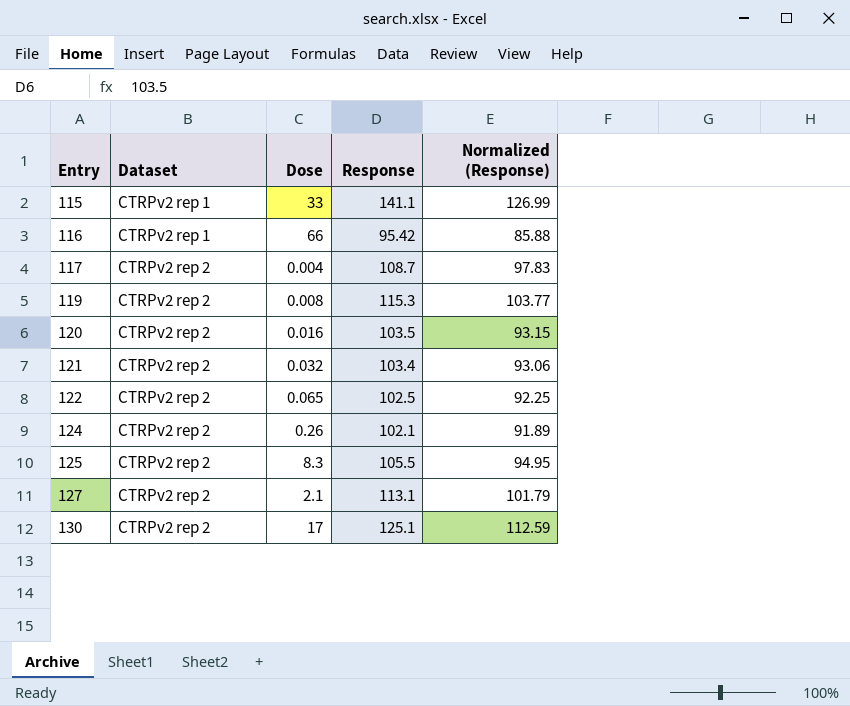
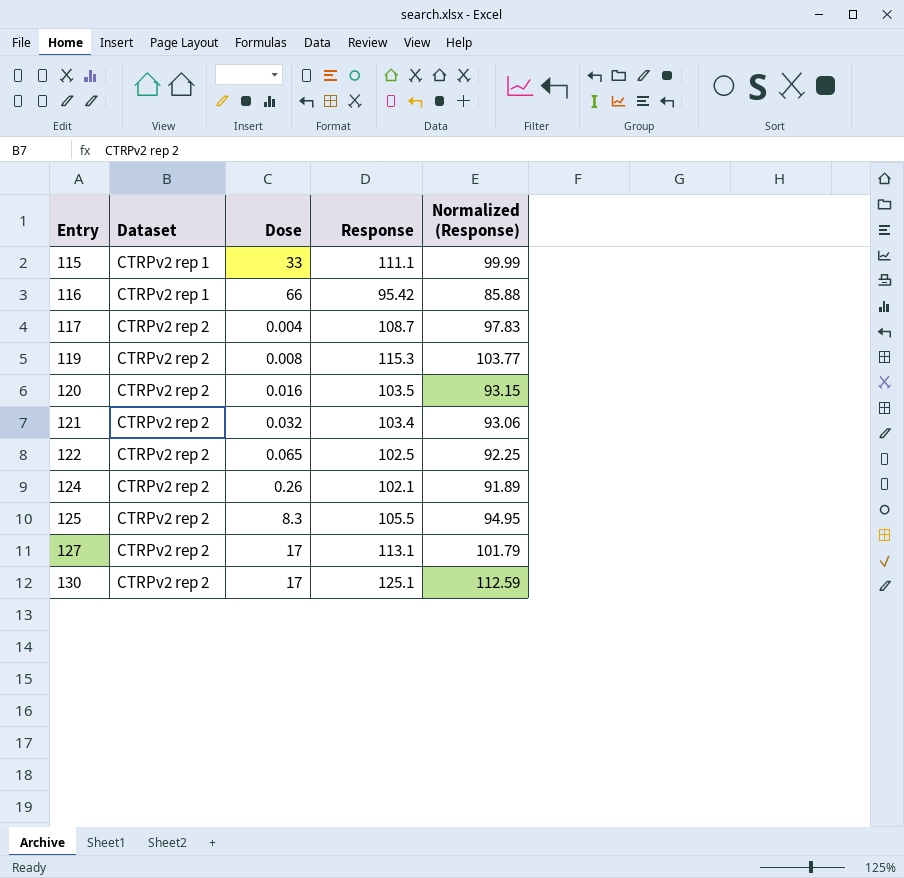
115 | Response: 141.1 -> 111.1
115 | Normalized (Response): 126.99 -> 99.99
127 | Dose: 2.1 -> 17

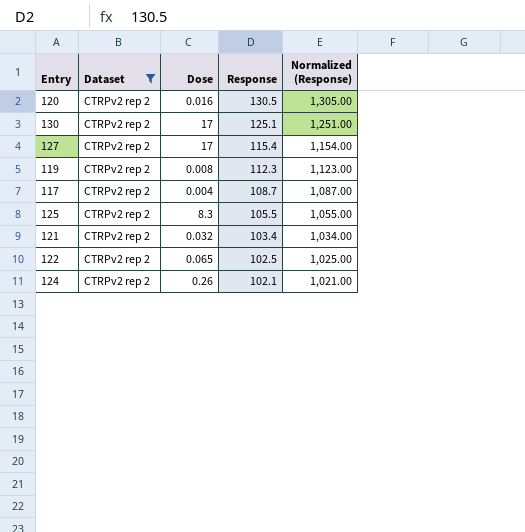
filter: none -> Dataset = CTRPv2 rep 2
row order: Entry ascending -> Response descending
column Normalized (Response) | formula: [Response] * 0.9 -> [Response] * 10
120 | Response: 103.5 -> 130.5
127 | Response: 113.1 -> 115.4
119 | Response: 115.3 -> 112.3

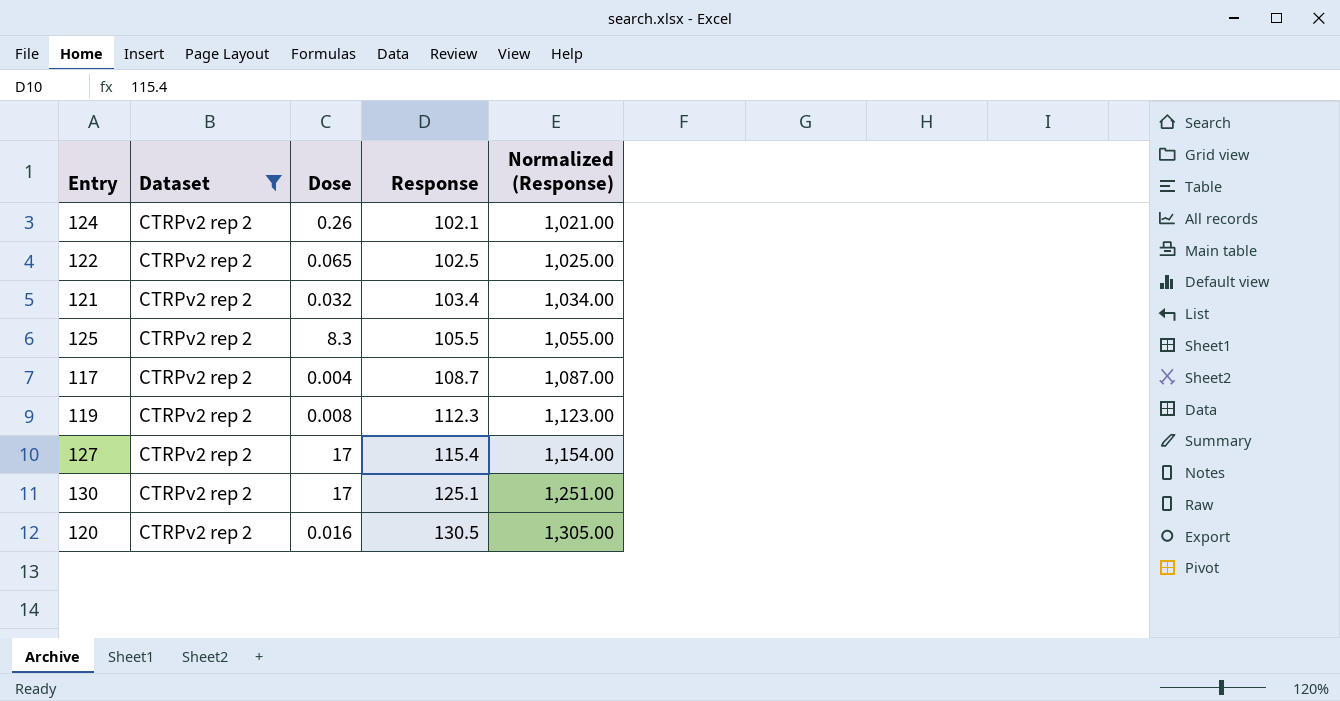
row order: Response descending -> Response ascending

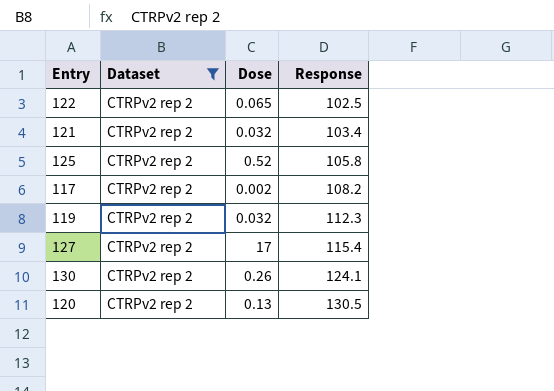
column Normalized (Response) | formula: [Response] * 10 -> none
row 124: CTRPv2 rep 2 | 0.26 | 102.1 | 1,021.00 -> none
125 | Dose: 8.3 -> 0.52
125 | Response: 105.5 -> 105.8
117 | Dose: 0.004 -> 0.002
117 | Response: 108.7 -> 108.2
119 | Dose: 0.008 -> 0.032
130 | Dose: 17 -> 0.26
130 | Response: 125.1 -> 124.1
120 | Dose: 0.016 -> 0.13

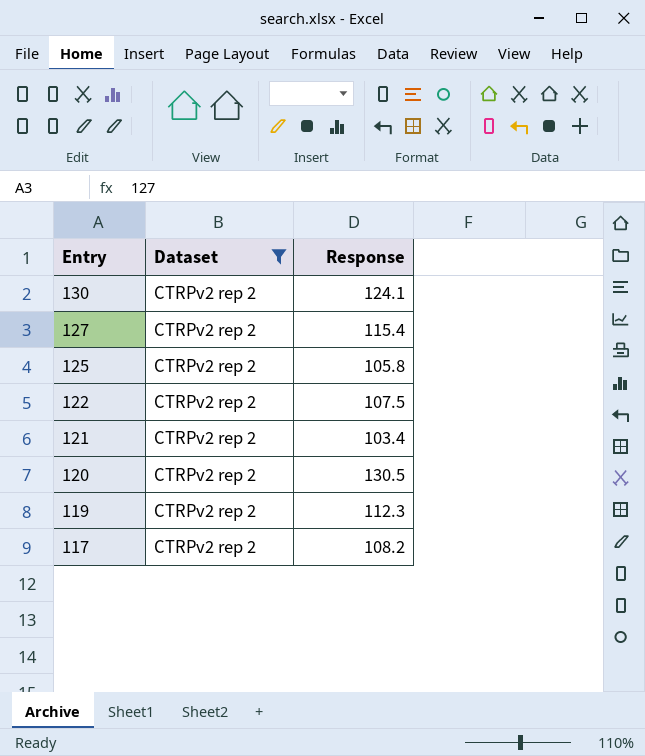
row order: Response ascending -> Entry descending
column Dose | position: 3 -> none
122 | Response: 102.5 -> 107.5

